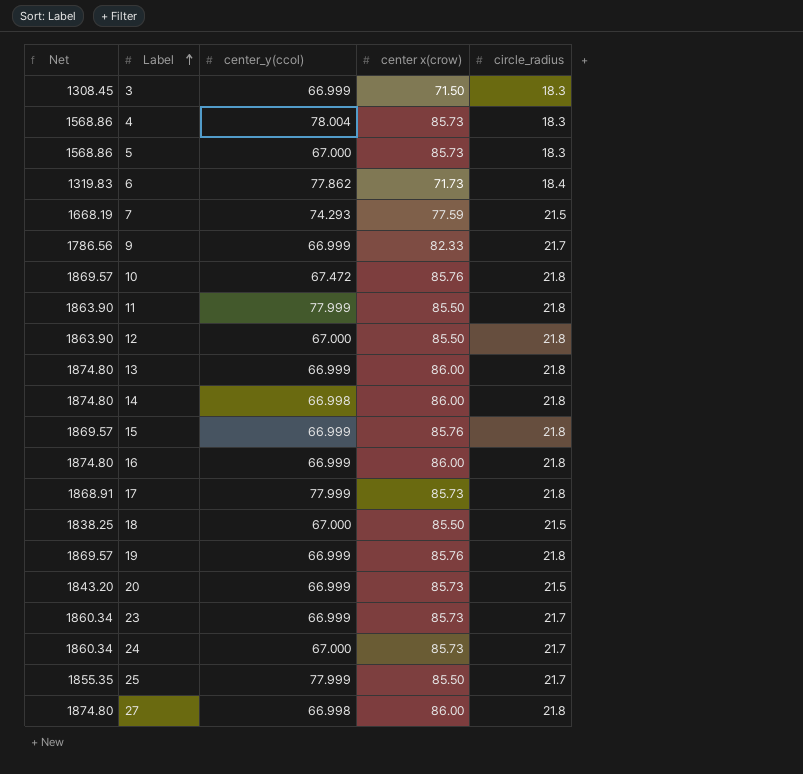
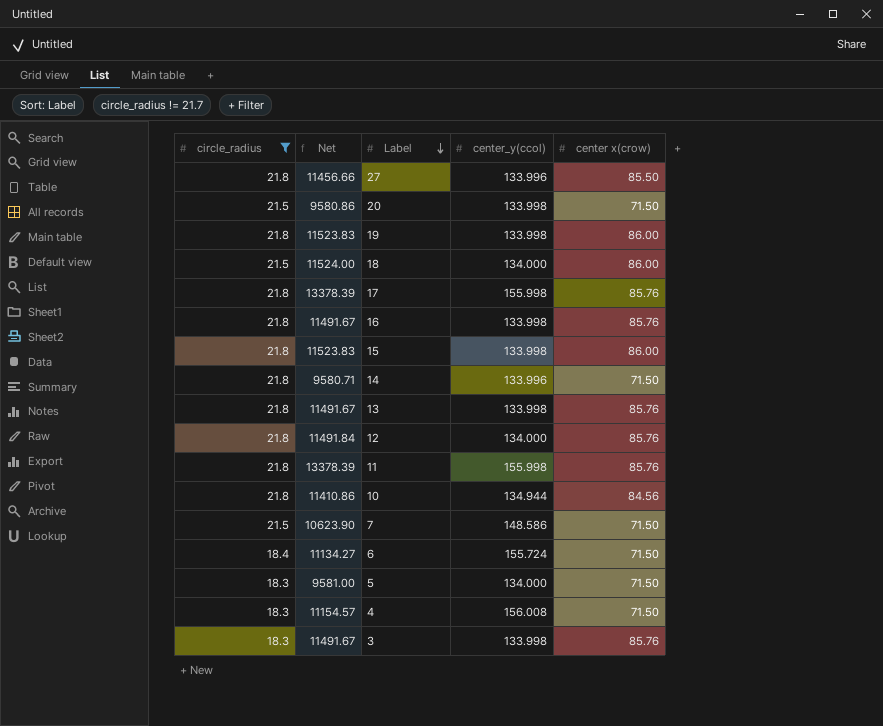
filter: none -> circle_radius != 21.7
row order: Label ascending -> Label descending
column circle_radius | position: 5 -> 1
column Net | formula: [center x(crow)] * [circle_radius] -> [center_y(ccol)] * [center x(crow)]
27 | center_y(ccol): 66.998 -> 133.996
27 | center x(crow): 86.00 -> 85.50
20 | center_y(ccol): 66.999 -> 133.998
20 | center x(crow): 85.73 -> 71.50
19 | center_y(ccol): 66.999 -> 133.998
19 | center x(crow): 85.76 -> 86.00
18 | center_y(ccol): 67.000 -> 134.000
18 | center x(crow): 85.50 -> 86.00
17 | center_y(ccol): 77.999 -> 155.998
17 | center x(crow): 85.73 -> 85.76
16 | center_y(ccol): 66.999 -> 133.998
16 | center x(crow): 86.00 -> 85.76
15 | center_y(ccol): 66.999 -> 133.998
15 | center x(crow): 85.76 -> 86.00
14 | center_y(ccol): 66.998 -> 133.996
14 | center x(crow): 86.00 -> 71.50
13 | center_y(ccol): 66.999 -> 133.998
13 | center x(crow): 86.00 -> 85.76
12 | center_y(ccol): 67.000 -> 134.000
12 | center x(crow): 85.50 -> 85.76
11 | center_y(ccol): 77.999 -> 155.998
11 | center x(crow): 85.50 -> 85.76
10 | center_y(ccol): 67.472 -> 134.944
10 | center x(crow): 85.76 -> 84.56
7 | center_y(ccol): 74.293 -> 148.586
7 | center x(crow): 77.59 -> 71.50
6 | center_y(ccol): 77.862 -> 155.724
6 | center x(crow): 71.73 -> 71.50
5 | center_y(ccol): 67.000 -> 134.000
5 | center x(crow): 85.73 -> 71.50
4 | center_y(ccol): 78.004 -> 156.008
4 | center x(crow): 85.73 -> 71.50
3 | center_y(ccol): 66.999 -> 133.998
3 | center x(crow): 71.50 -> 85.76

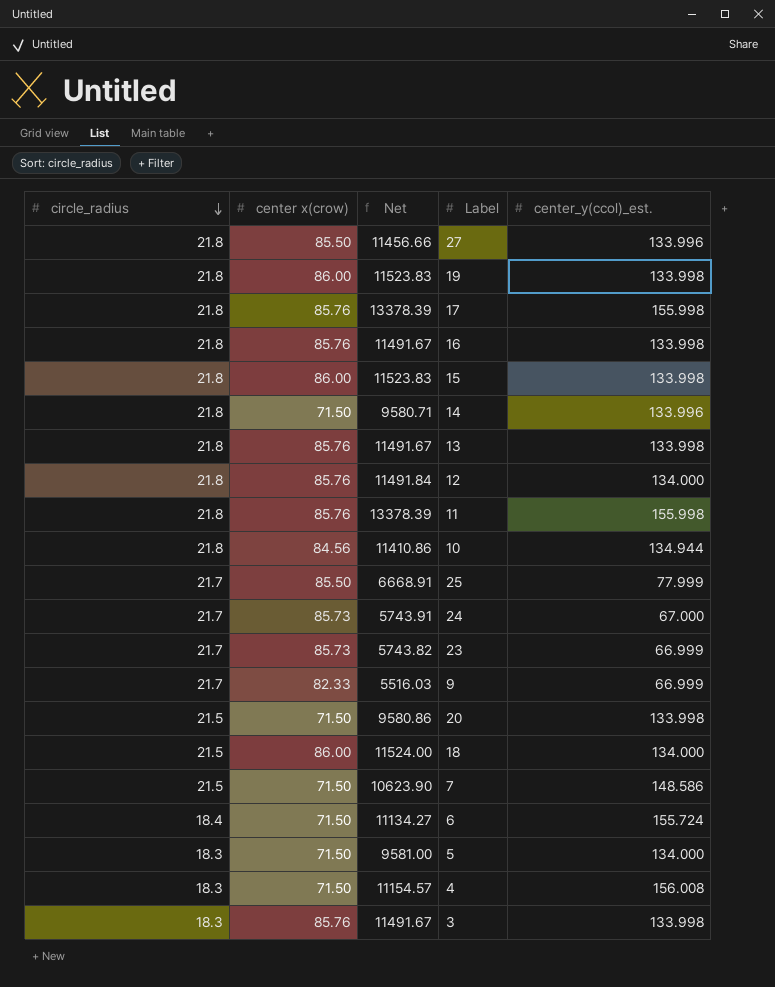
filter: circle_radius != 21.7 -> none
row order: Label descending -> circle_radius descending
column center x(crow) | position: 5 -> 2
column name: center_y(ccol) -> center_y(ccol)_est.

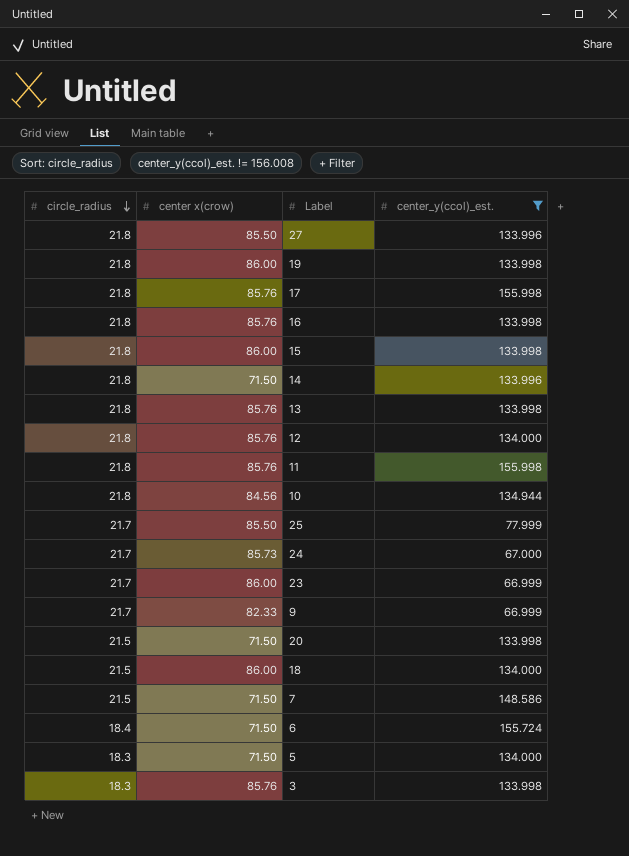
filter: none -> center_y(ccol)_est. != 156.008
column Net | formula: [center x(crow)] * [center_y(ccol)_est.] -> none
23 | center x(crow): 85.73 -> 86.00

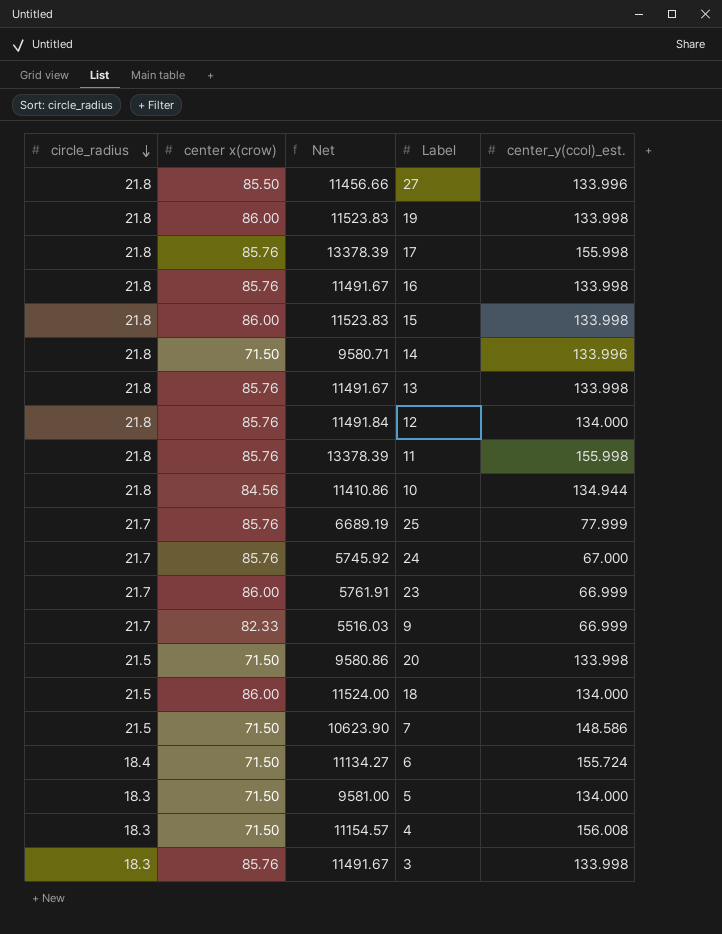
filter: center_y(ccol)_est. != 156.008 -> none
column Net | formula: none -> [center x(crow)] * [center_y(ccol)_est.]
25 | center x(crow): 85.50 -> 85.76
24 | center x(crow): 85.73 -> 85.76

